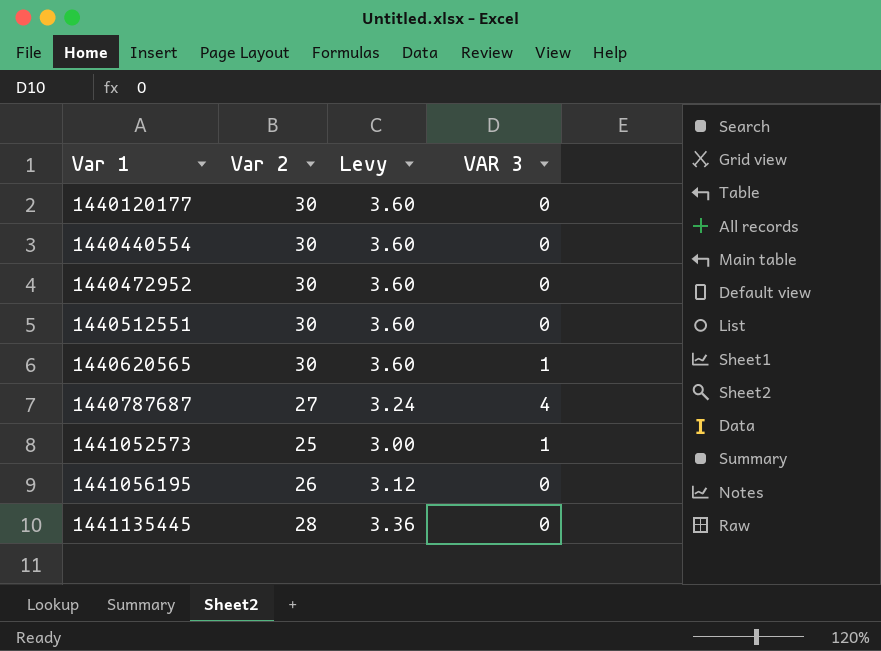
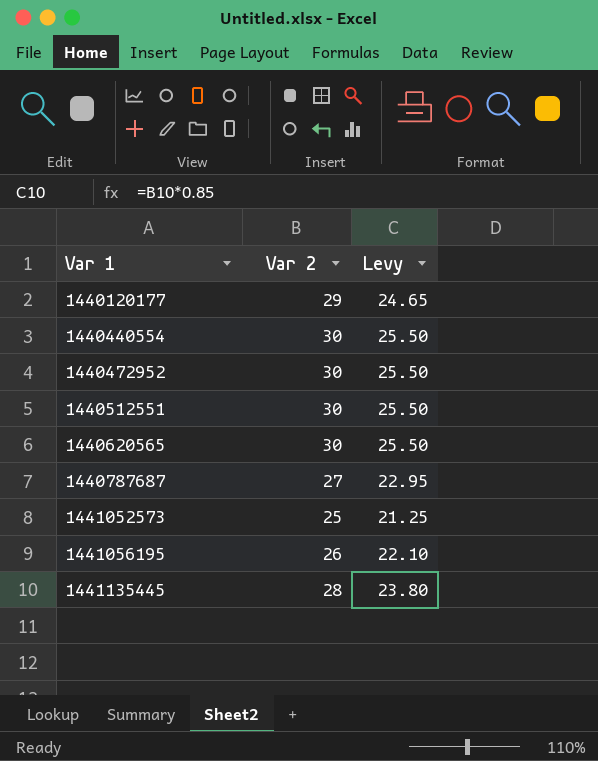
column VAR 3 | position: 4 -> none
column Levy | formula: [Var 2] * 0.12 -> [Var 2] * 0.85
1440120177 | Var 2: 30 -> 29

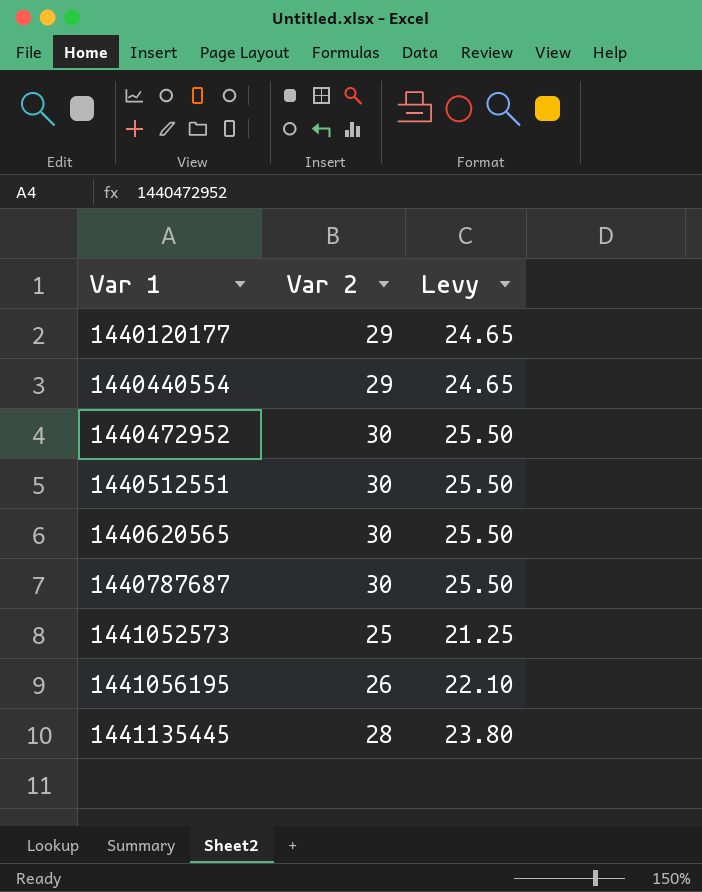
1440440554 | Var 2: 30 -> 29
1440440554 | Levy: 25.50 -> 24.65
1440787687 | Var 2: 27 -> 30
1440787687 | Levy: 22.95 -> 25.50

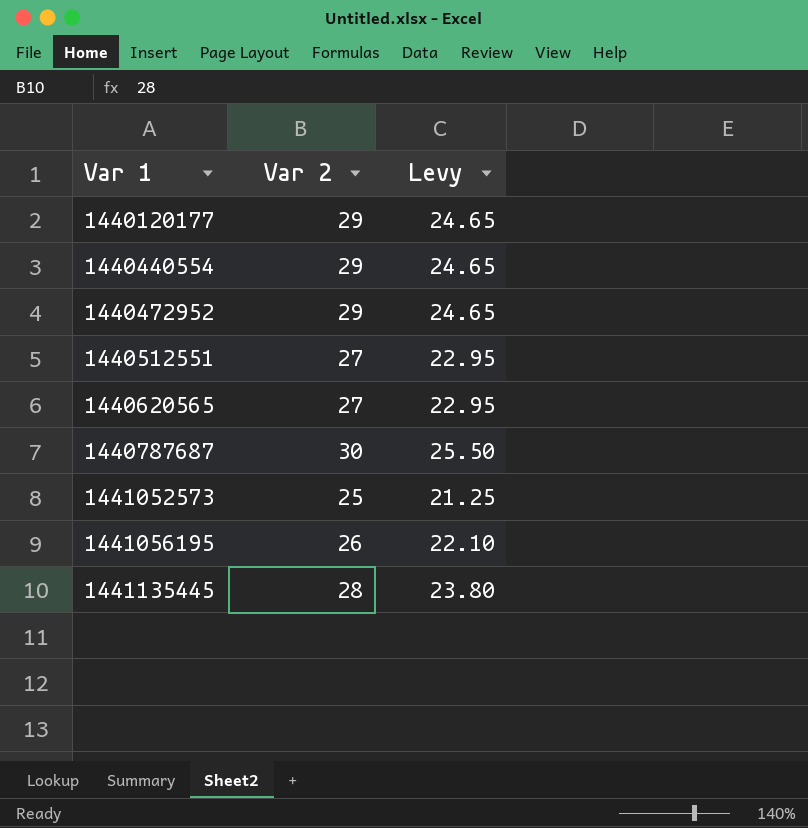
1440472952 | Var 2: 30 -> 29
1440472952 | Levy: 25.50 -> 24.65
1440512551 | Var 2: 30 -> 27
1440512551 | Levy: 25.50 -> 22.95
1440620565 | Var 2: 30 -> 27
1440620565 | Levy: 25.50 -> 22.95

